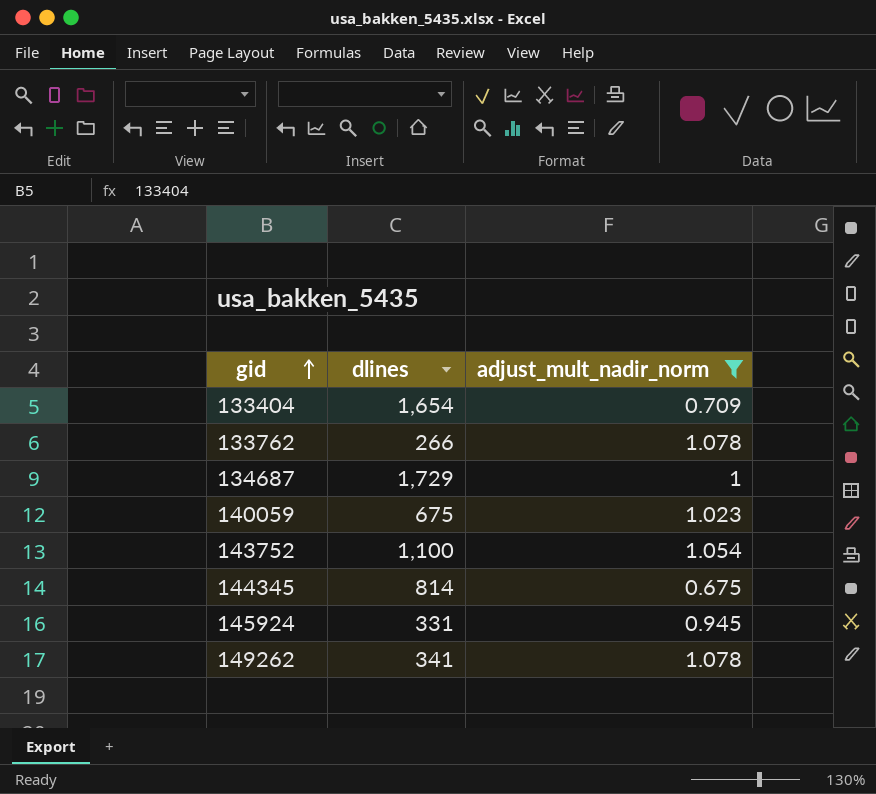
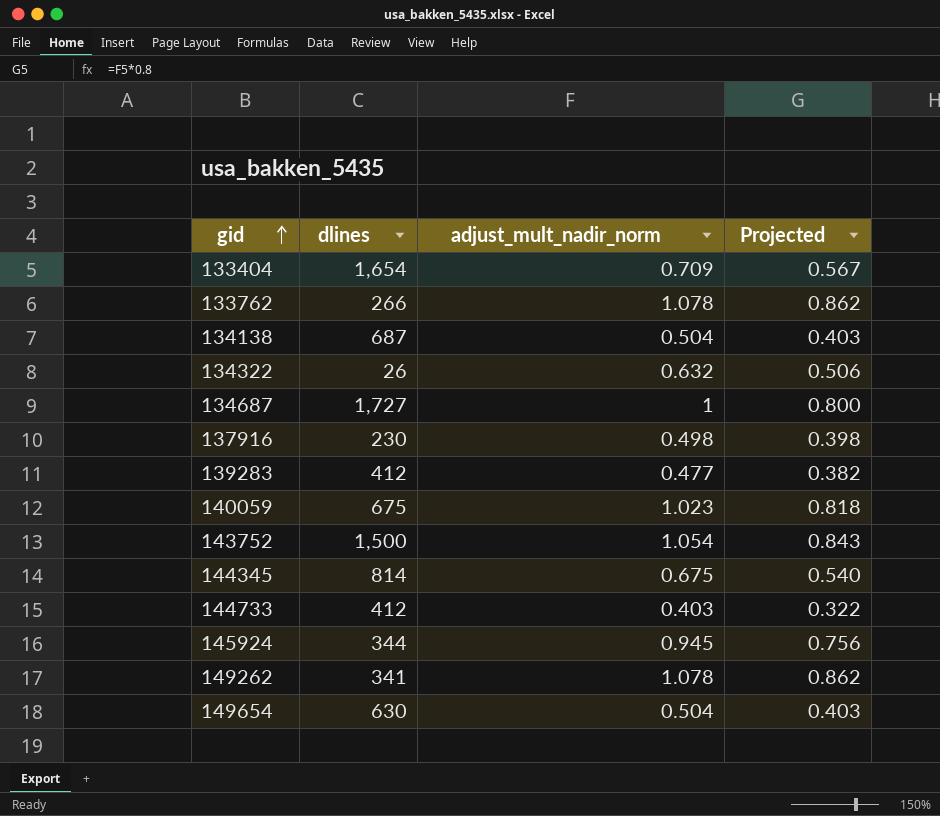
filter: adjust_mult_nadir_norm >= 0.675 -> none
column Projected | formula: none -> [adjust_mult_nadir_norm] * 0.8
134687 | dlines: 1,729 -> 1,727
143752 | dlines: 1,100 -> 1,500
145924 | dlines: 331 -> 344

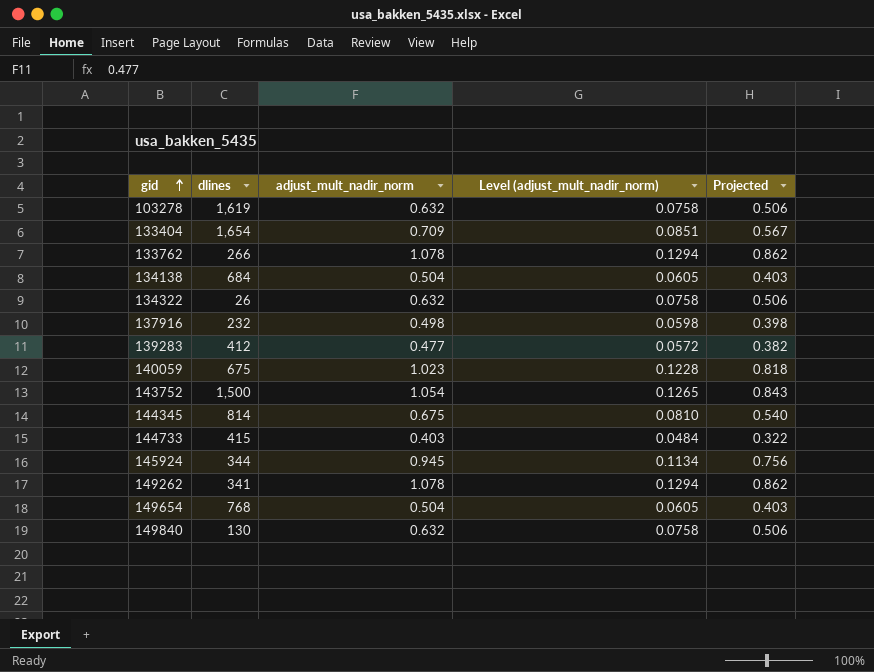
column Level (adjust_mult_nadir_norm) | formula: none -> [adjust_mult_nadir_norm] * 0.12
row 134687: 1,727 | 1 | 0.800 -> none
row 103278: none -> 1,619 | 0.632 | 0.0758 | 0.506
134138 | dlines: 687 -> 684
137916 | dlines: 230 -> 232
144733 | dlines: 412 -> 415
149654 | dlines: 630 -> 768
row 149840: none -> 130 | 0.632 | 0.0758 | 0.506

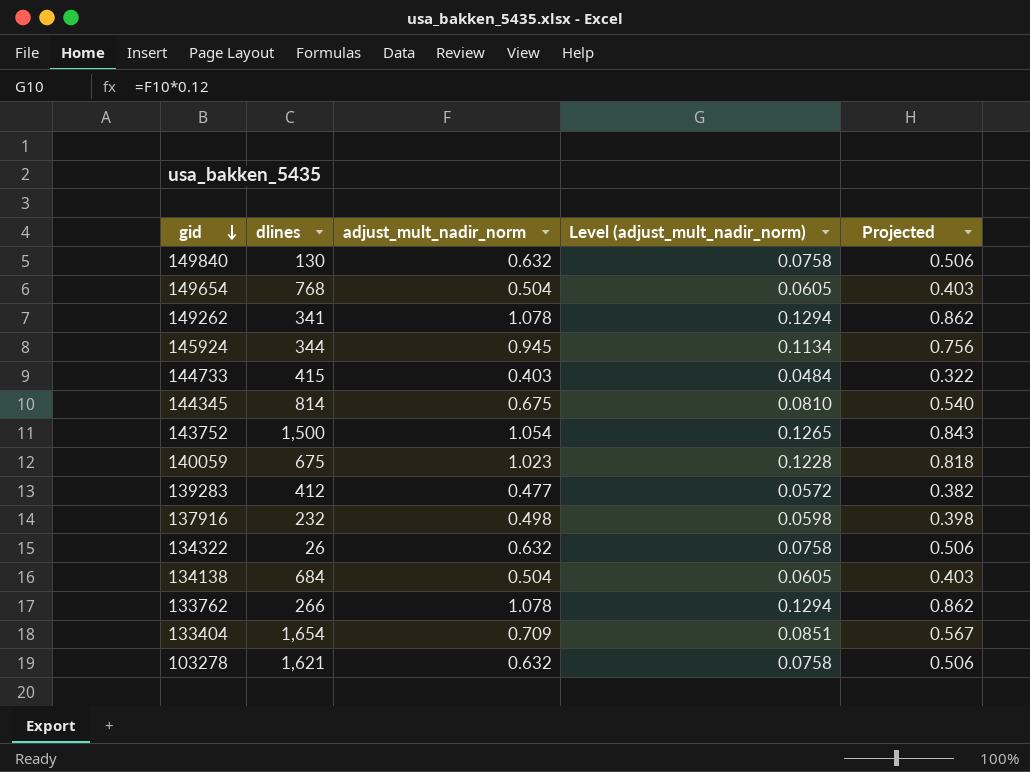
row order: gid ascending -> gid descending
103278 | dlines: 1,619 -> 1,621

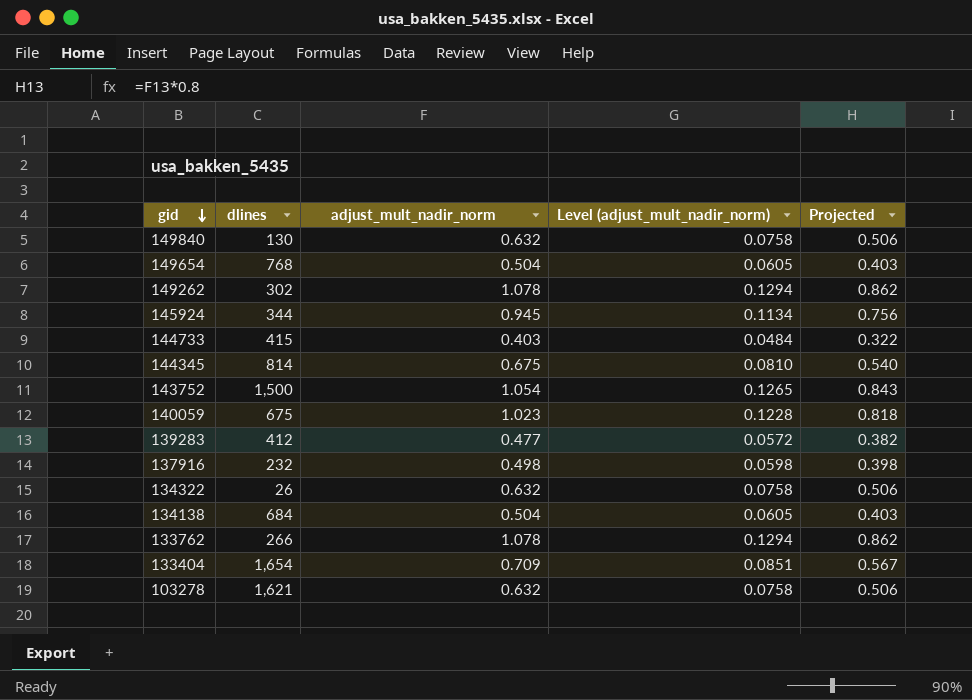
149262 | dlines: 341 -> 302

